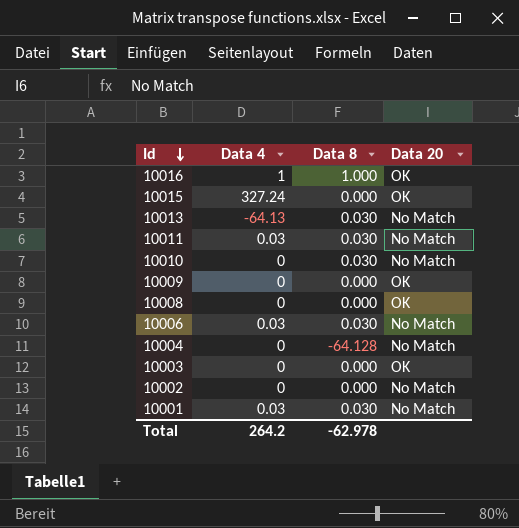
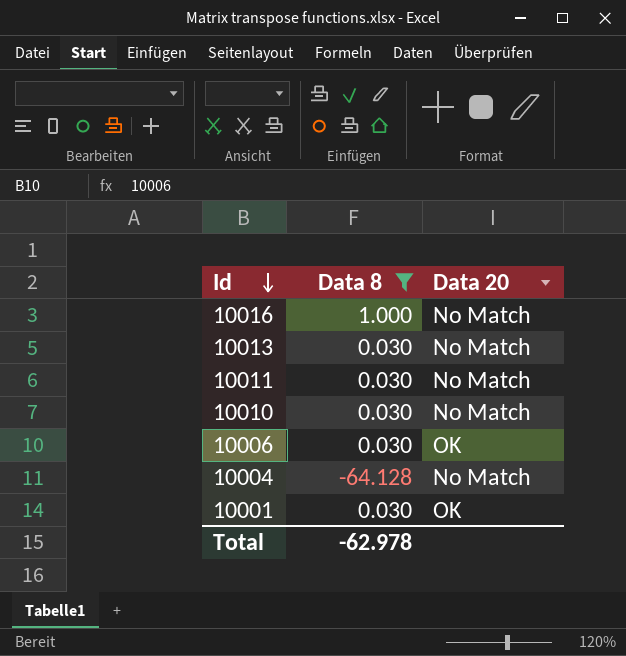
filter: none -> Data 8 != 0.000
column Data 4 | position: 2 -> none
10016 | Data 20: OK -> No Match
10006 | Data 20: No Match -> OK
10001 | Data 20: No Match -> OK

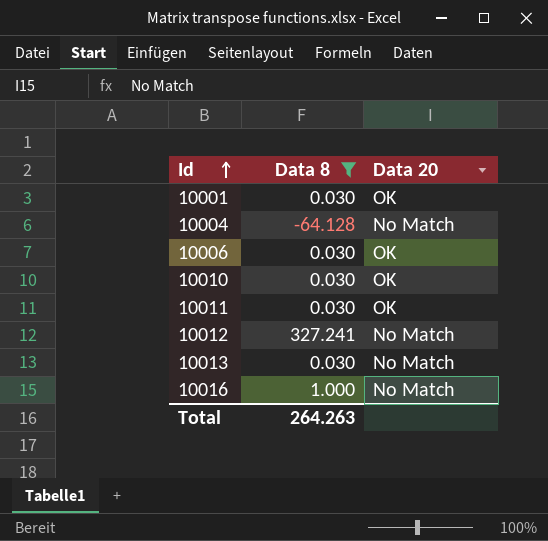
row order: Id descending -> Id ascending
10010 | Data 20: No Match -> OK
10011 | Data 20: No Match -> OK
row 10012: none -> 327.241 | No Match
Total | Data 8: -62.978 -> 264.263

